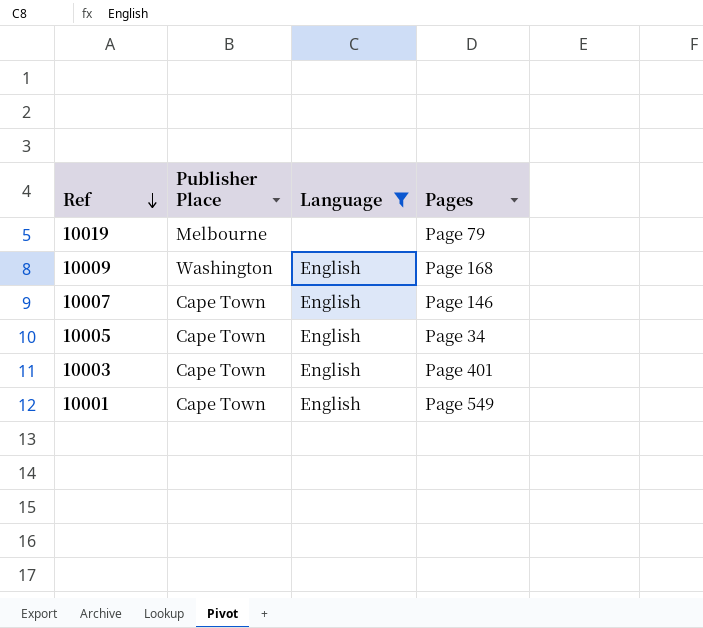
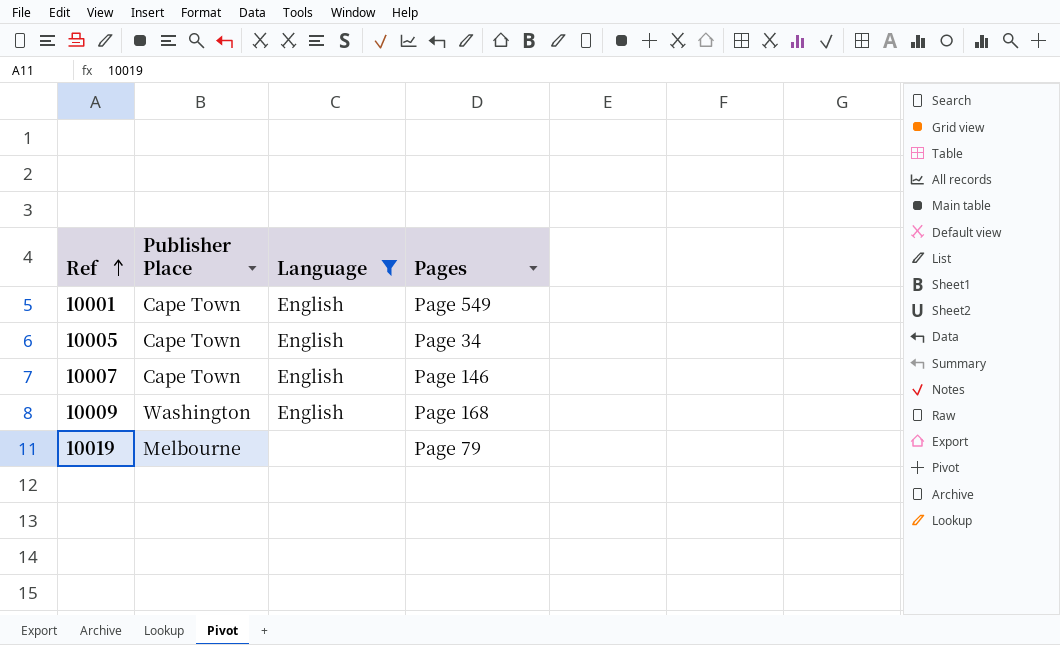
row order: Ref descending -> Ref ascending
row 10003: Cape Town | English | Page 401 -> none

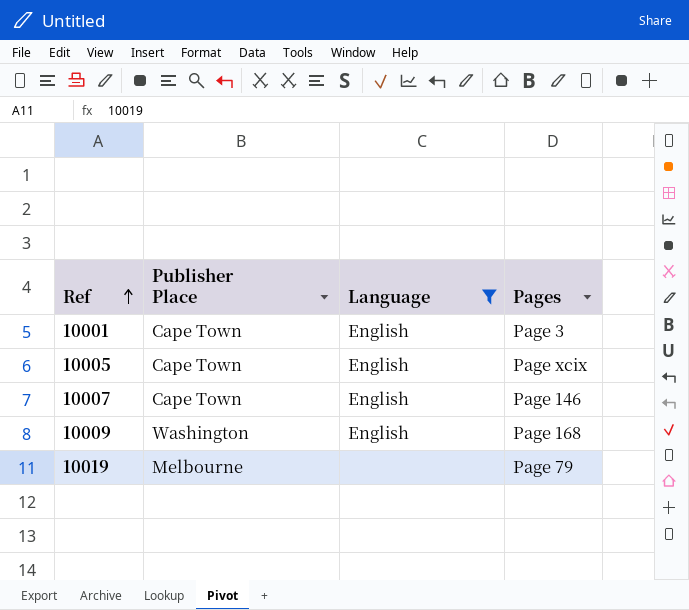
10001 | Pages: Page 549 -> Page 3
10005 | Pages: Page 34 -> Page xcix

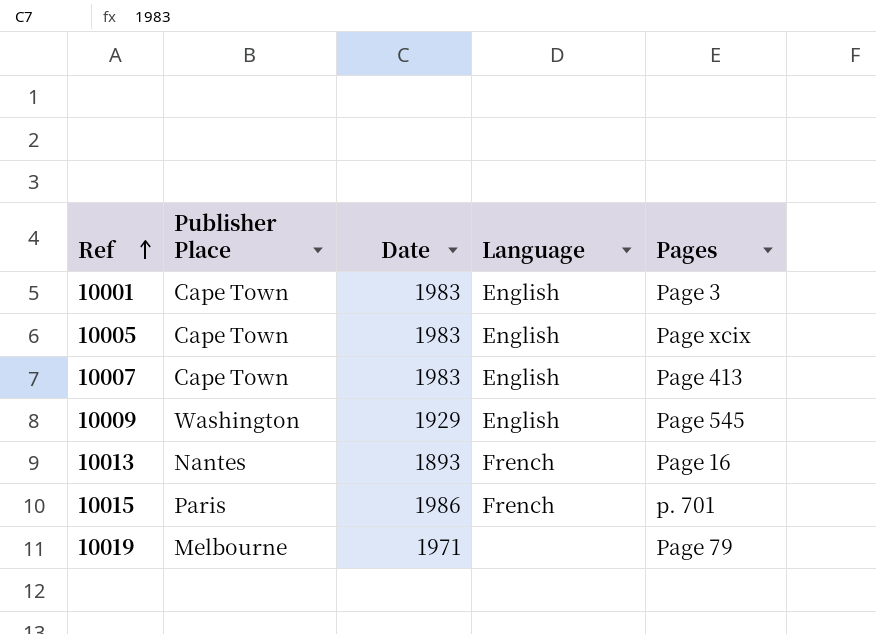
filter: Language != French -> none
column Date | position: none -> 3
10007 | Pages: Page 146 -> Page 413
10009 | Pages: Page 168 -> Page 545

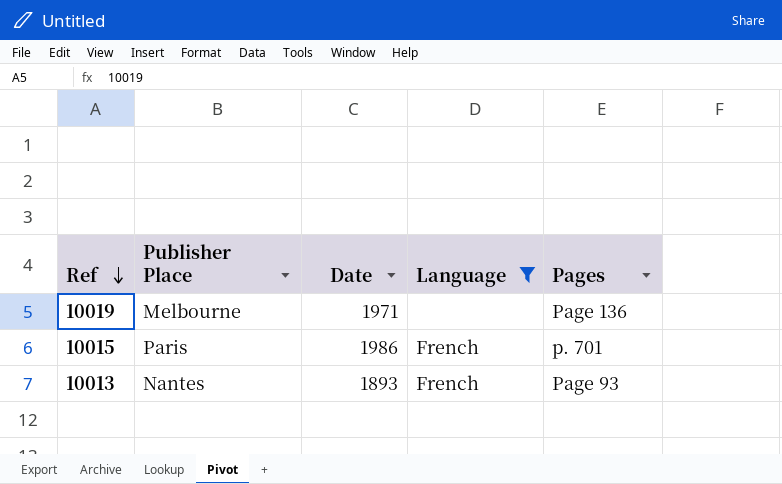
filter: none -> Language != English
row order: Ref ascending -> Ref descending
10019 | Pages: Page 79 -> Page 136
10013 | Pages: Page 16 -> Page 93

